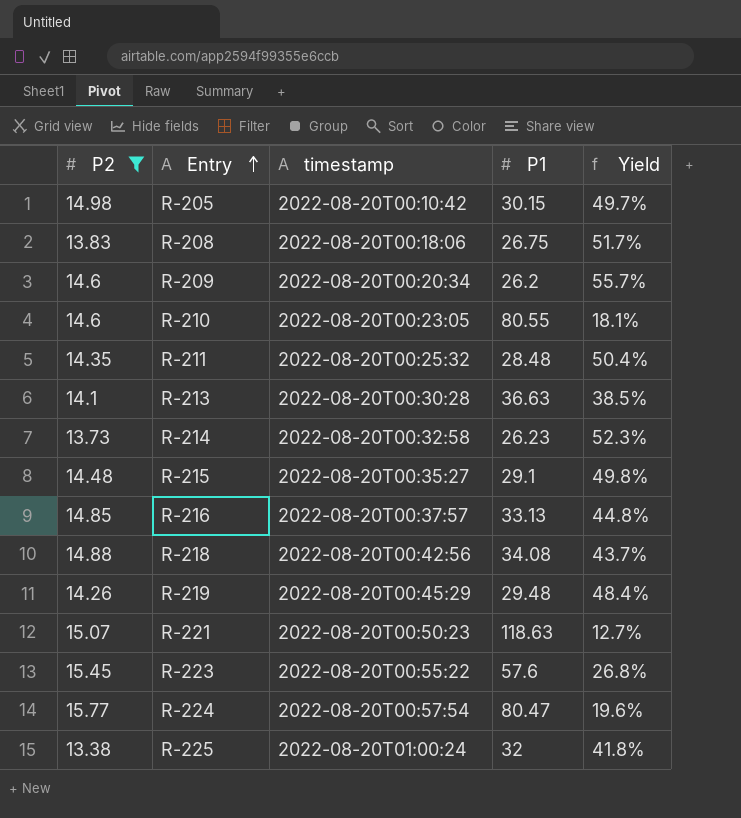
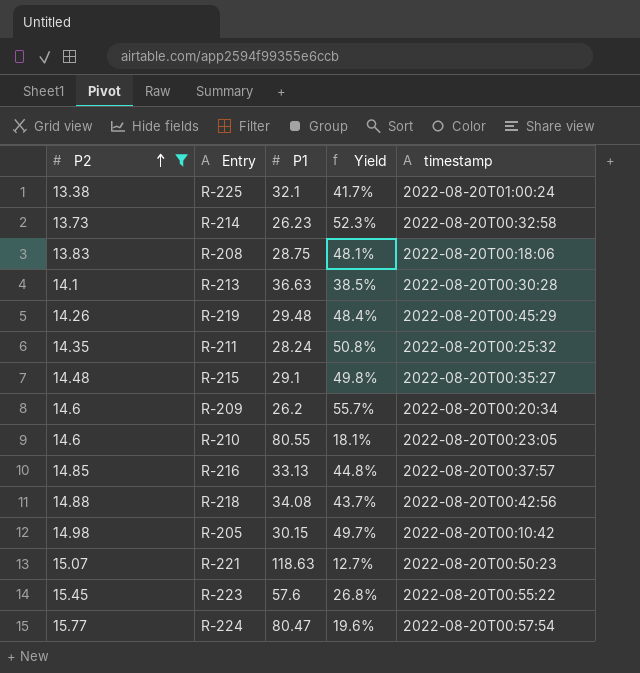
row order: Entry ascending -> P2 ascending
column timestamp | position: 3 -> 5
R-225 | P1: 32 -> 32.1
R-225 | Yield: 41.8% -> 41.7%
R-208 | P1: 26.75 -> 28.75
R-208 | Yield: 51.7% -> 48.1%
R-211 | P1: 28.48 -> 28.24
R-211 | Yield: 50.4% -> 50.8%

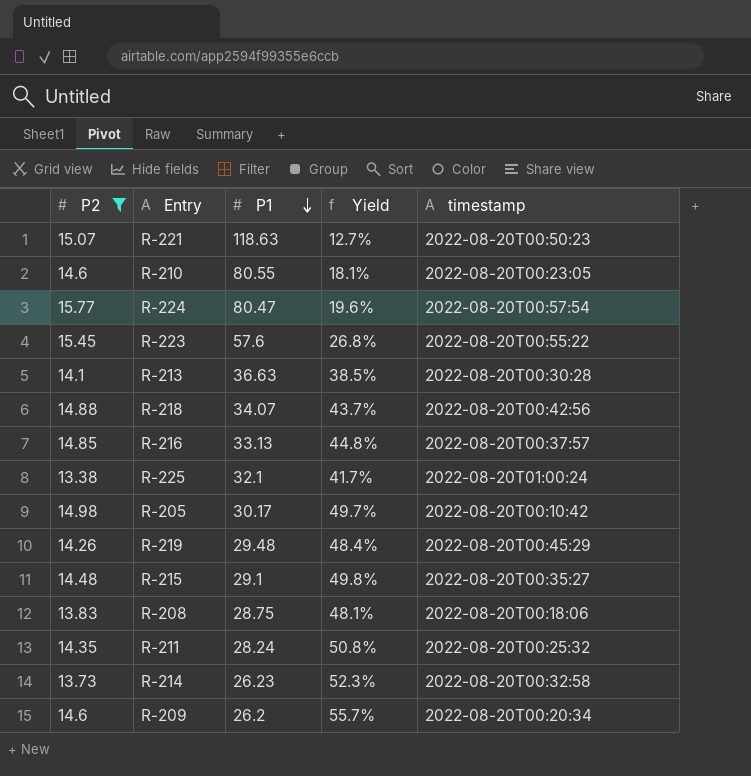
row order: P2 ascending -> P1 descending
R-218 | P1: 34.08 -> 34.07
R-205 | P1: 30.15 -> 30.17

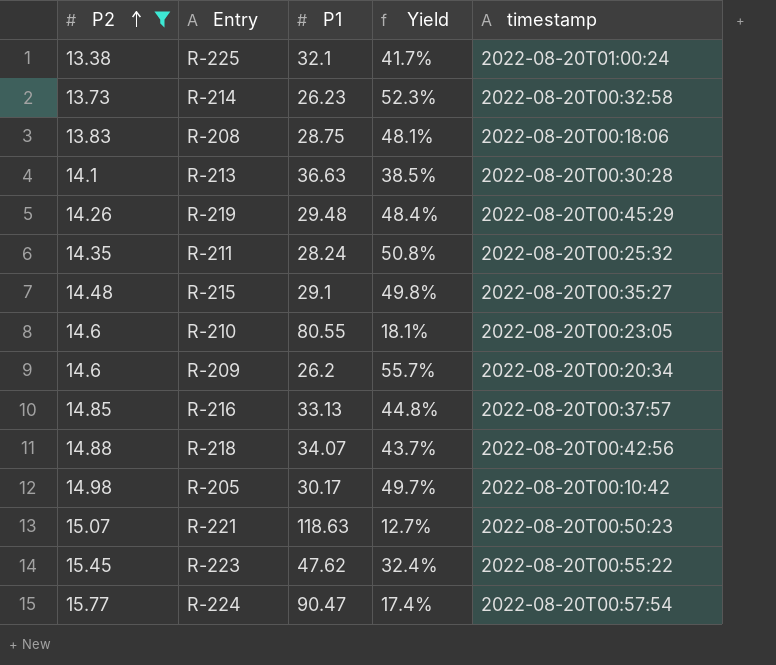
row order: P1 descending -> P2 ascending
R-223 | P1: 57.6 -> 47.62
R-223 | Yield: 26.8% -> 32.4%
R-224 | P1: 80.47 -> 90.47
R-224 | Yield: 19.6% -> 17.4%

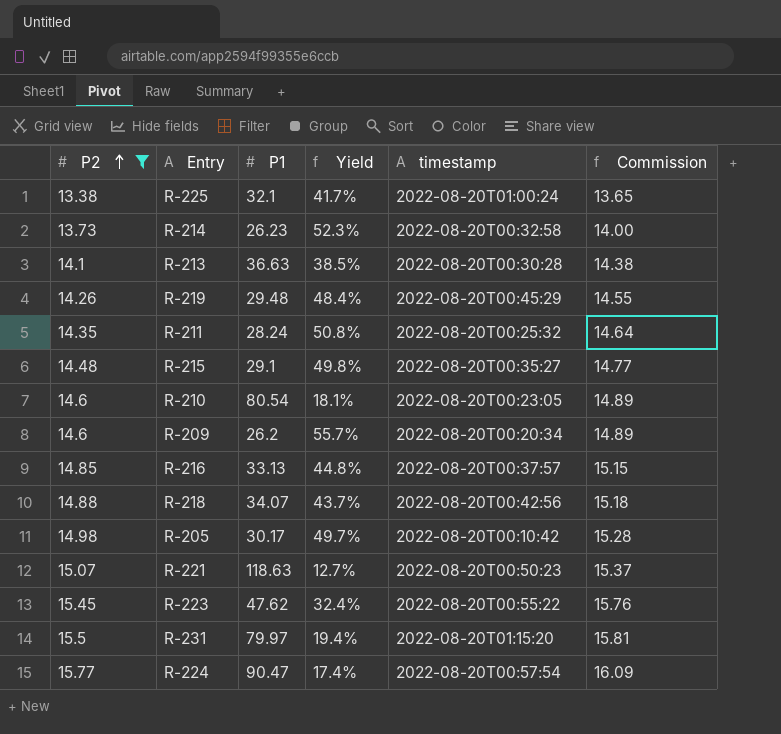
column Commission | formula: none -> [P2] * 1.02
row R-208: 13.83 | 28.75 | 48.1% | 2022-08-20T00:18:06 -> none
R-210 | P1: 80.55 -> 80.54
row R-231: none -> 15.5 | 79.97 | 19.4% | 2022-08-20T01:15:20 | 15.81

